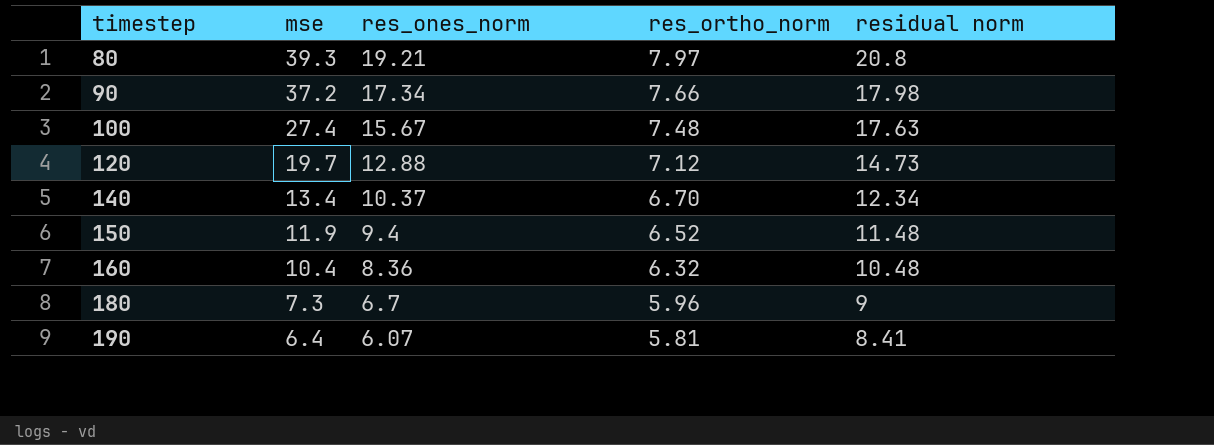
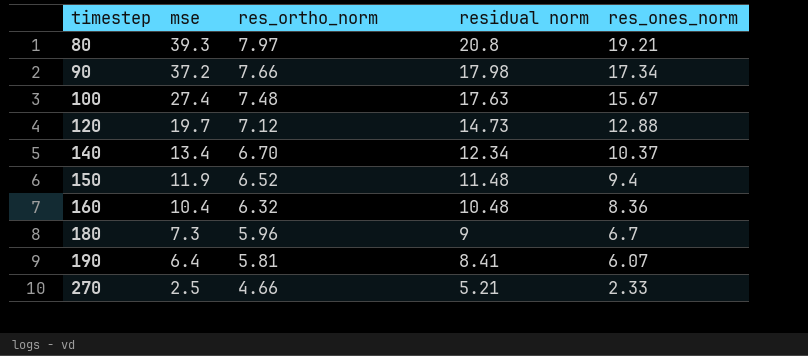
column res_ones_norm | position: 3 -> 5
row 270: none -> 2.5 | 4.66 | 5.21 | 2.33

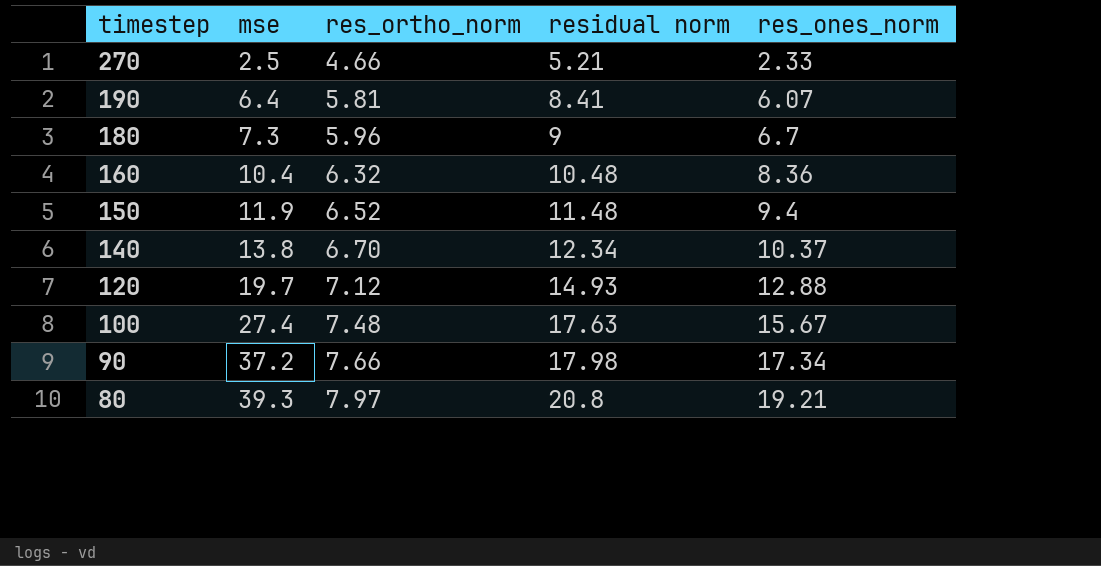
row order: timestep ascending -> timestep descending
140 | mse: 13.4 -> 13.8
120 | residual norm: 14.73 -> 14.93

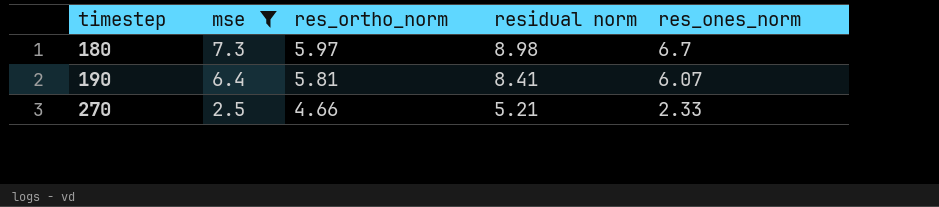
filter: none -> mse <= 7.3
row order: timestep descending -> timestep ascending
180 | res_ortho_norm: 5.96 -> 5.97
180 | residual norm: 9 -> 8.98

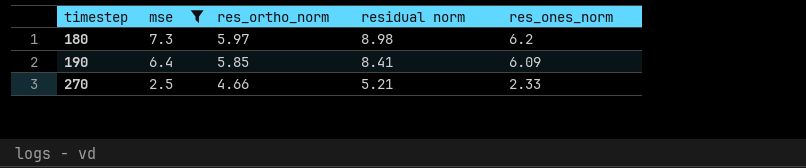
180 | res_ones_norm: 6.7 -> 6.2
190 | res_ortho_norm: 5.81 -> 5.85
190 | res_ones_norm: 6.07 -> 6.09

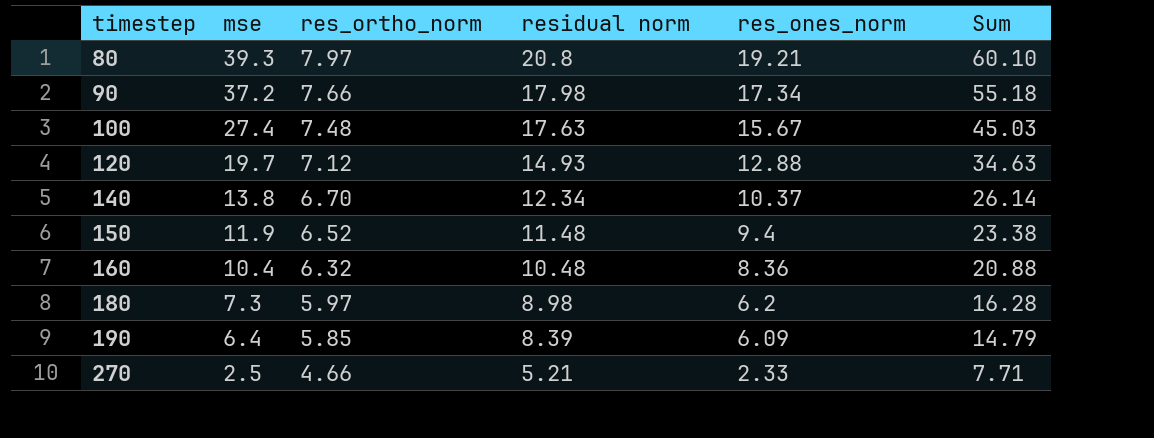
filter: mse <= 7.3 -> none
column Sum | formula: none -> [mse] + [residual norm]
190 | residual norm: 8.41 -> 8.39

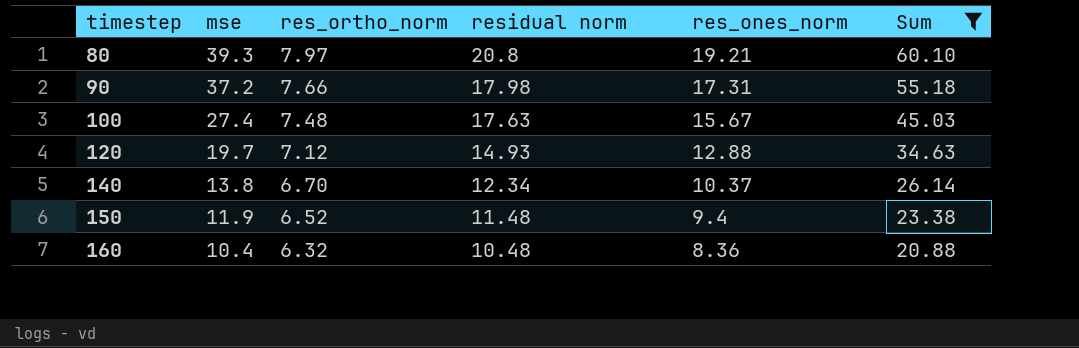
filter: none -> Sum >= 20.88
90 | res_ones_norm: 17.34 -> 17.31

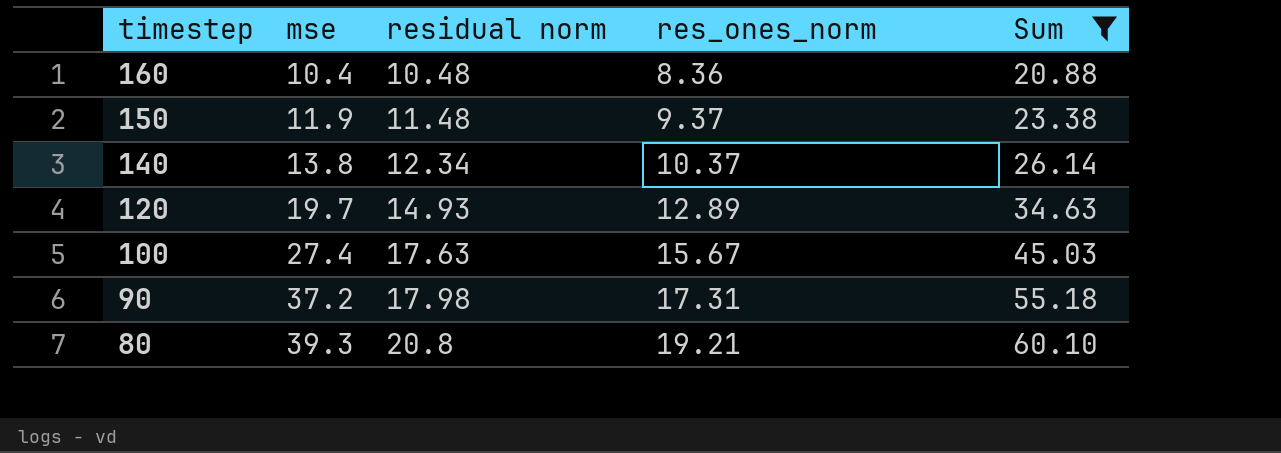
row order: timestep ascending -> timestep descending
column res_ortho_norm | position: 3 -> none
150 | res_ones_norm: 9.4 -> 9.37
120 | res_ones_norm: 12.88 -> 12.89

